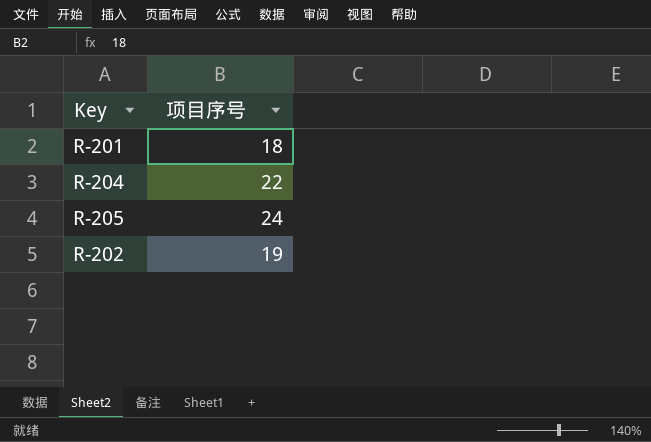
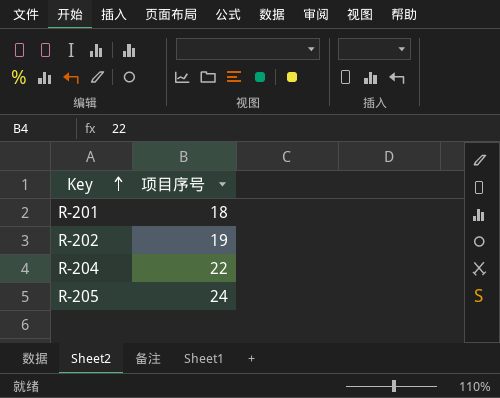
row order: none -> Key ascending

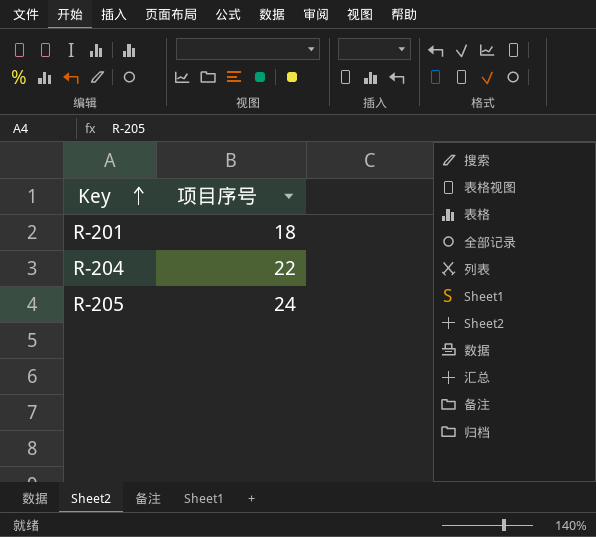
row R-202: 19 -> none

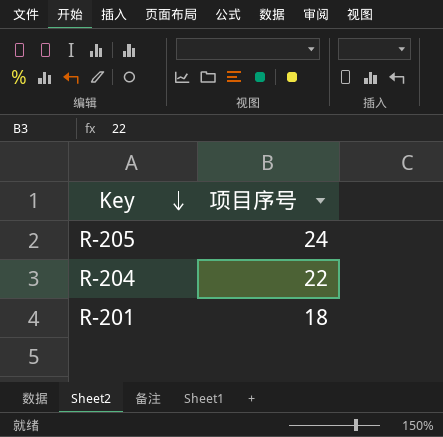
row order: Key ascending -> Key descending

